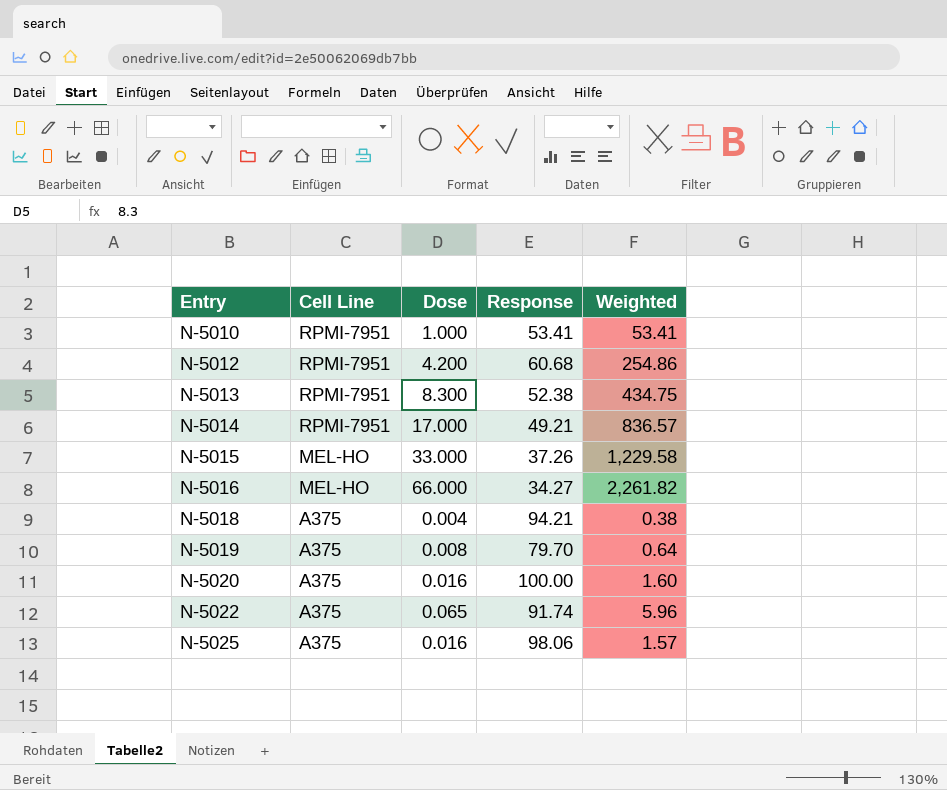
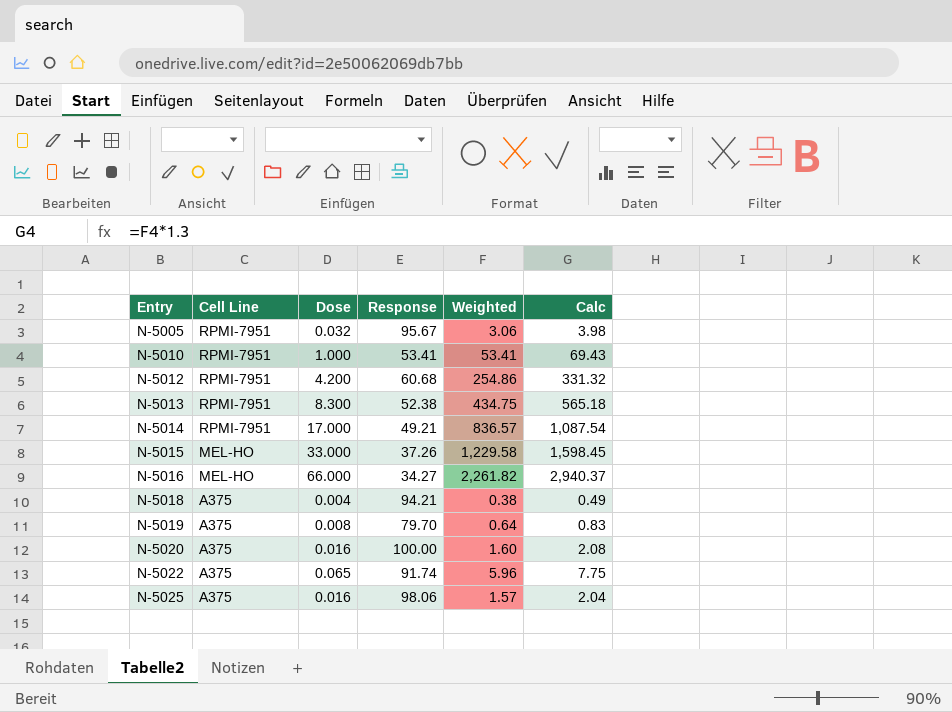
column Calc | formula: none -> [Weighted] * 1.3
row N-5005: none -> RPMI-7951 | 0.032 | 95.67 | 3.06 | 3.98

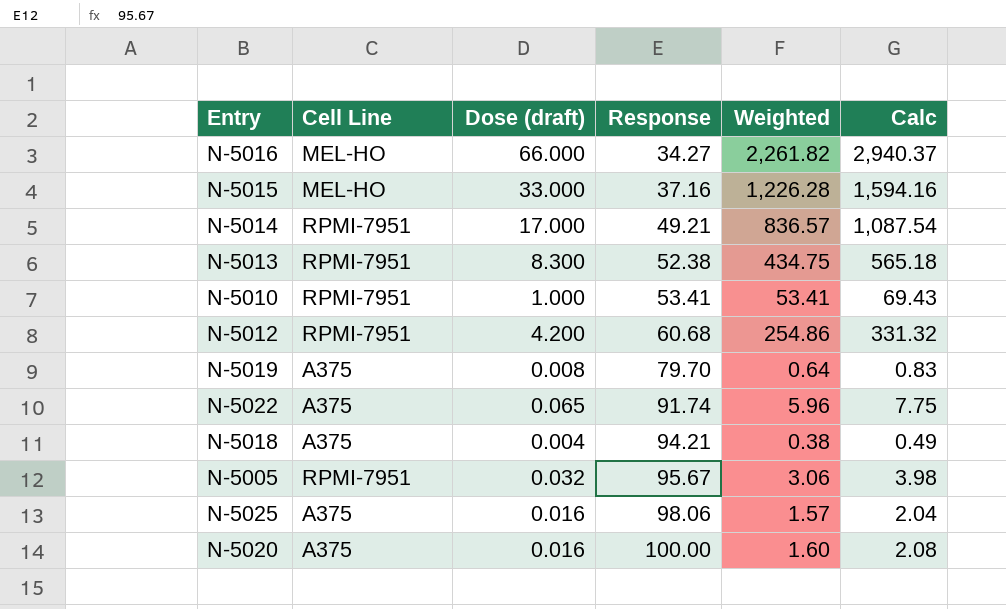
row order: Entry ascending -> Response ascending
column name: Dose -> Dose (draft)
N-5015 | Response: 37.26 -> 37.16
N-5015 | Weighted: 1,229.58 -> 1,226.28
N-5015 | Calc: 1,598.45 -> 1,594.16

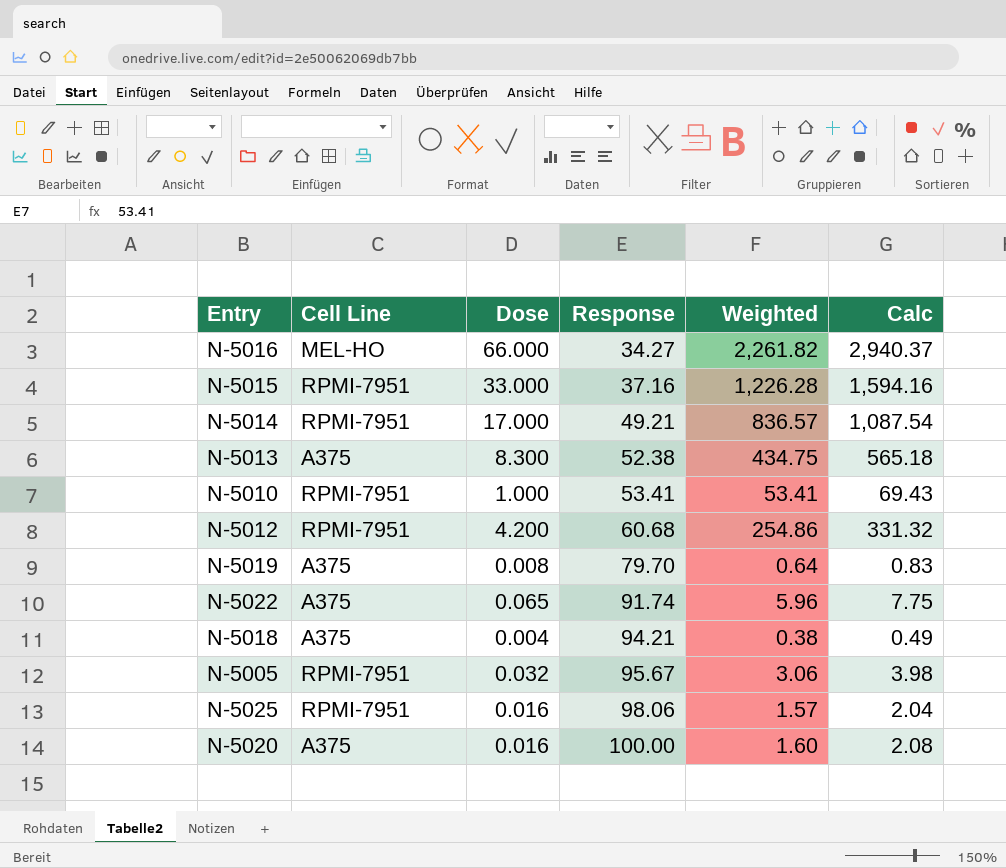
column name: Dose (draft) -> Dose
N-5015 | Cell Line: MEL-HO -> RPMI-7951
N-5013 | Cell Line: RPMI-7951 -> A375
N-5025 | Cell Line: A375 -> RPMI-7951

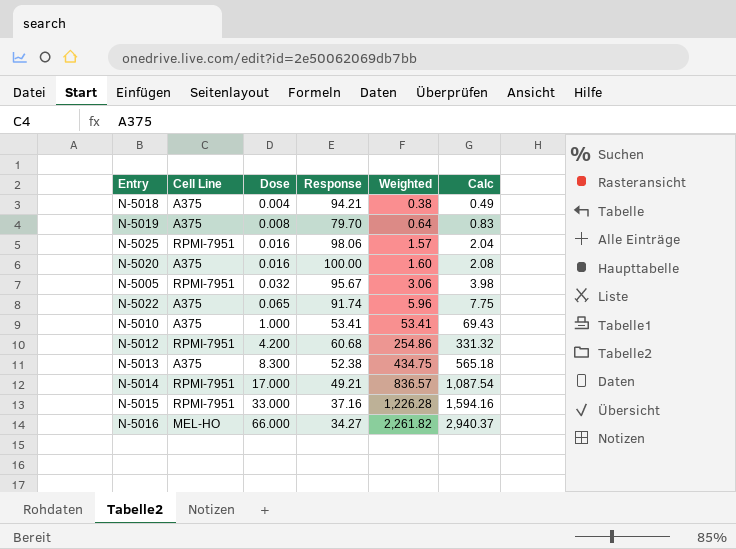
row order: Response ascending -> Dose ascending
N-5010 | Cell Line: RPMI-7951 -> A375

